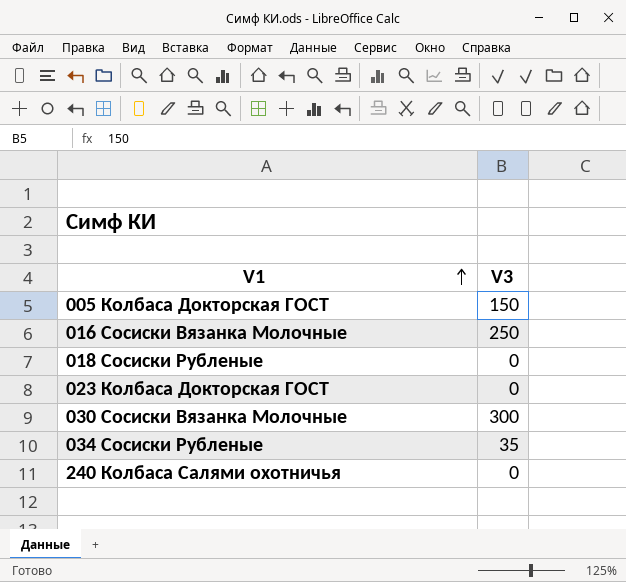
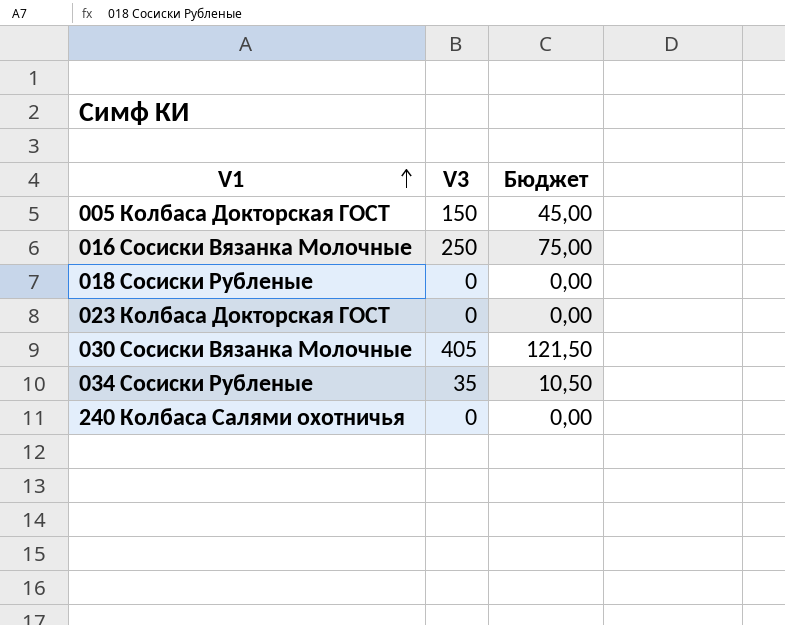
column Бюджет | formula: none -> [V3] * 0,3
030 Сосиски Вязанка Молочные | V3: 300 -> 405

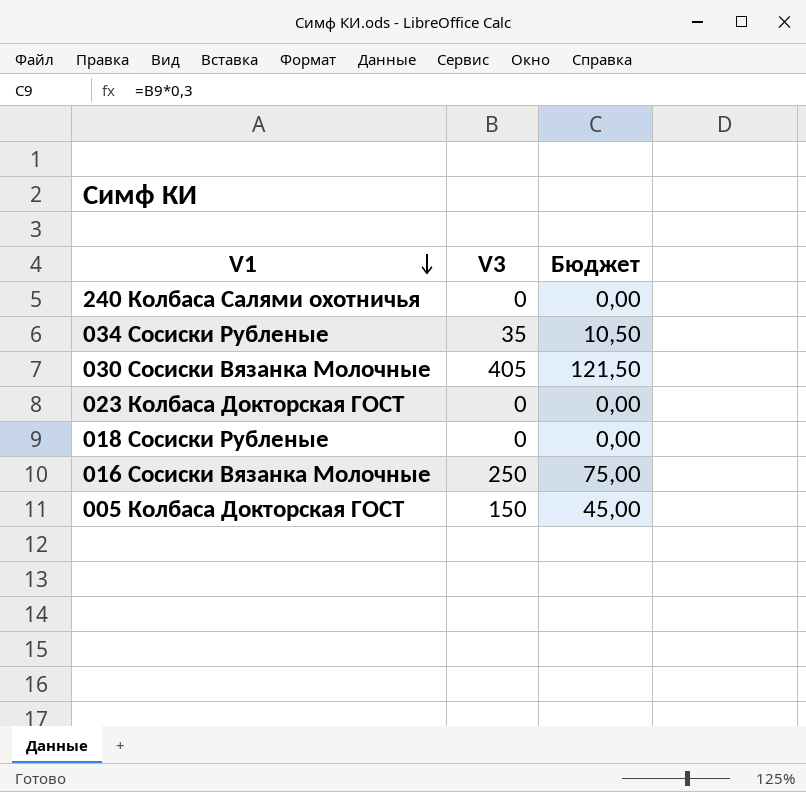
row order: V1 ascending -> V1 descending

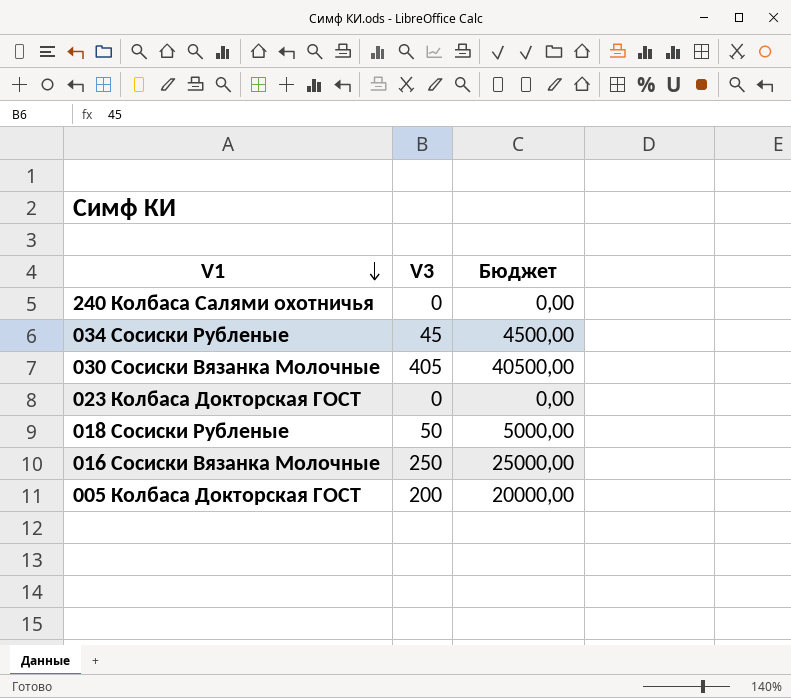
column Бюджет | formula: [V3] * 0,3 -> [V3] * 100
034 Сосиски Рубленые | V3: 35 -> 45
018 Сосиски Рубленые | V3: 0 -> 50
005 Колбаса Докторская ГОСТ | V3: 150 -> 200

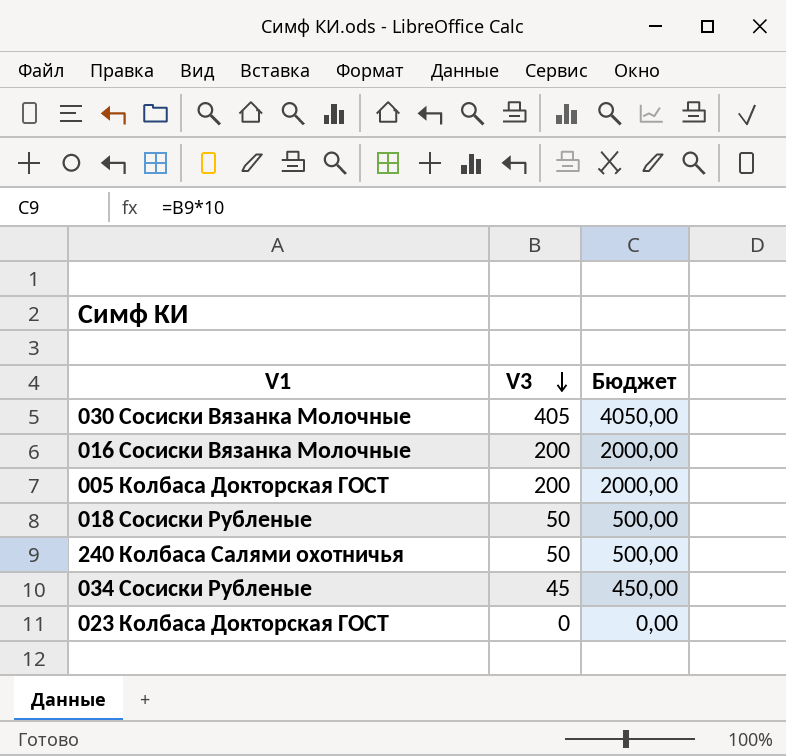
row order: V1 descending -> V3 descending
column Бюджет | formula: [V3] * 100 -> [V3] * 10
016 Сосиски Вязанка Молочные | V3: 250 -> 200
240 Колбаса Салями охотничья | V3: 0 -> 50

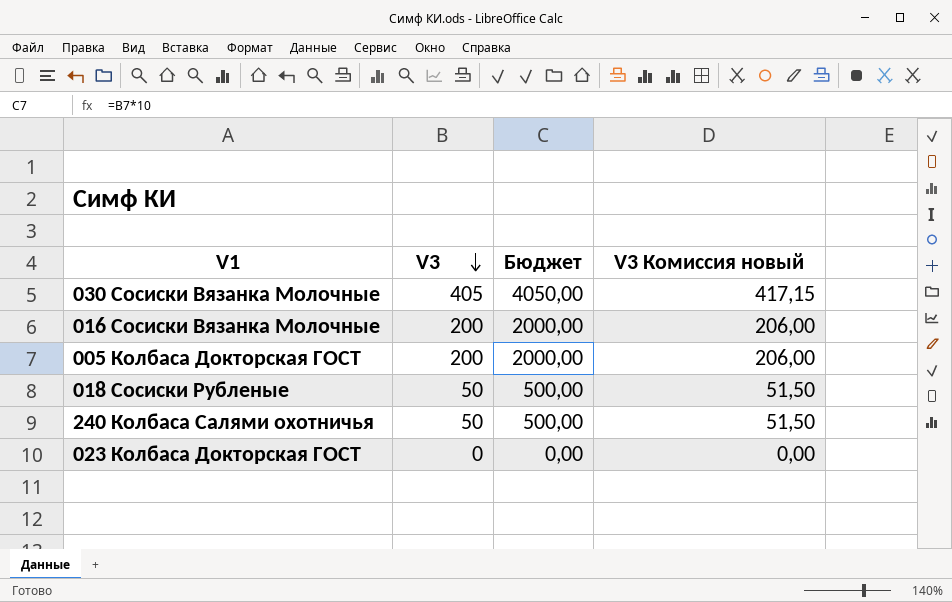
column V3 Комиссия новый | formula: none -> [V3] * 1,03
row 034 Сосиски Рубленые: 45 | 450,00 -> none

